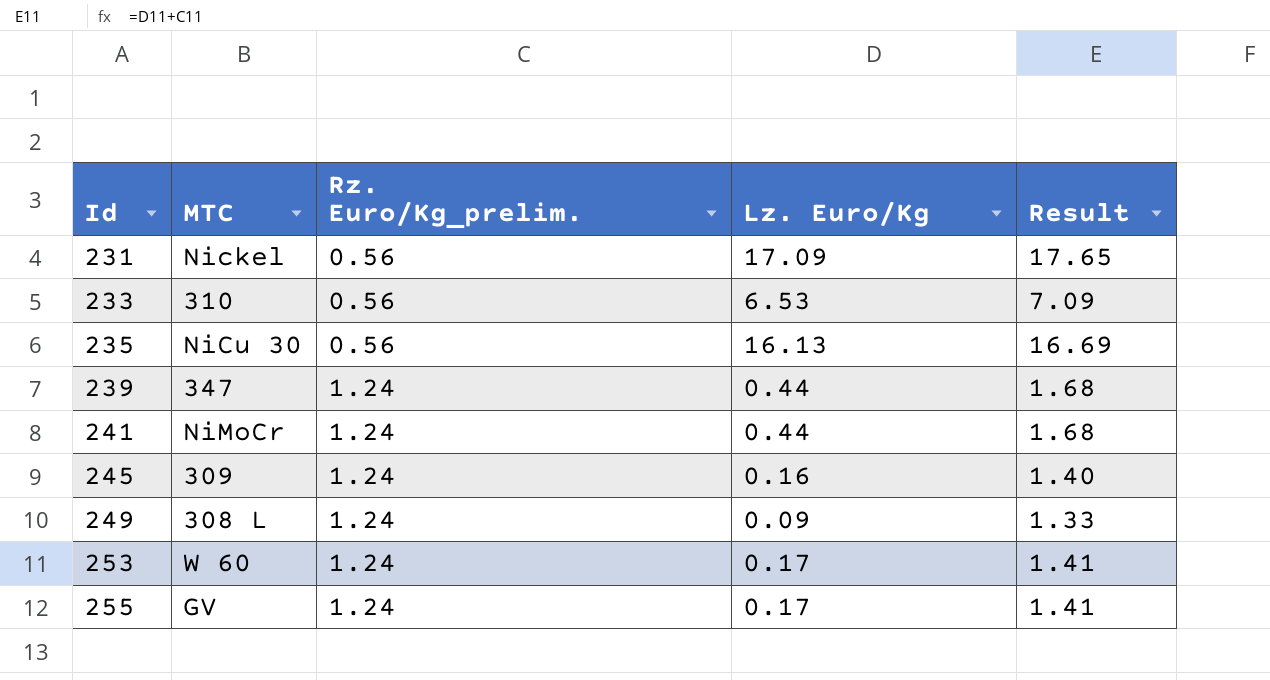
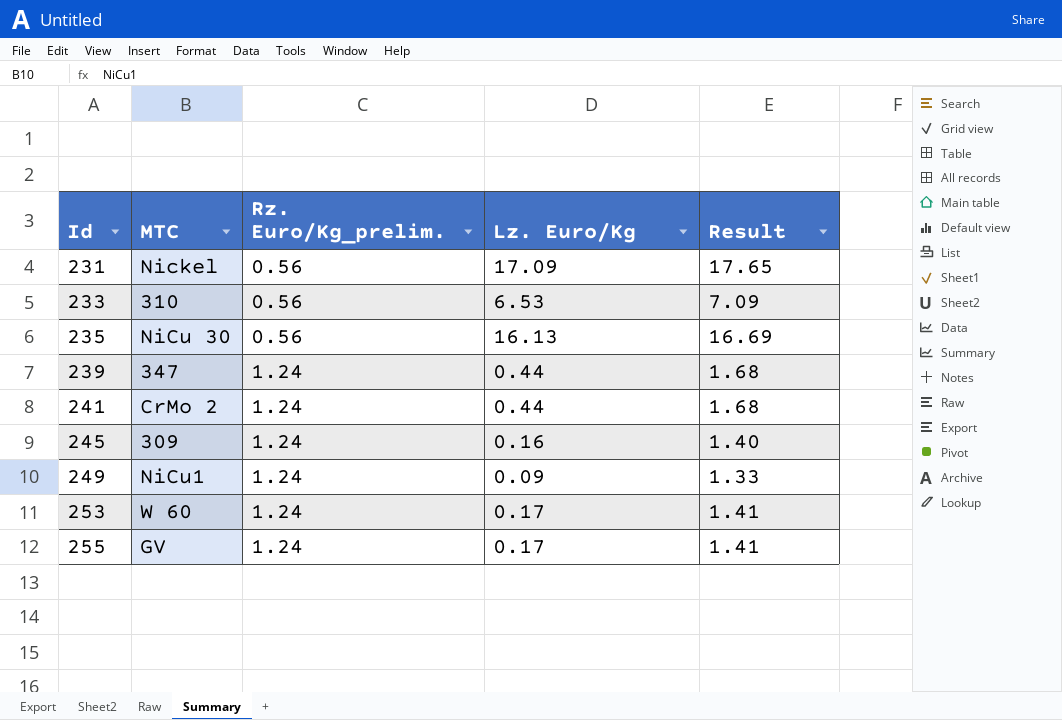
241 | MTC: NiMoCr -> CrMo 2
249 | MTC: 308 L -> NiCu1

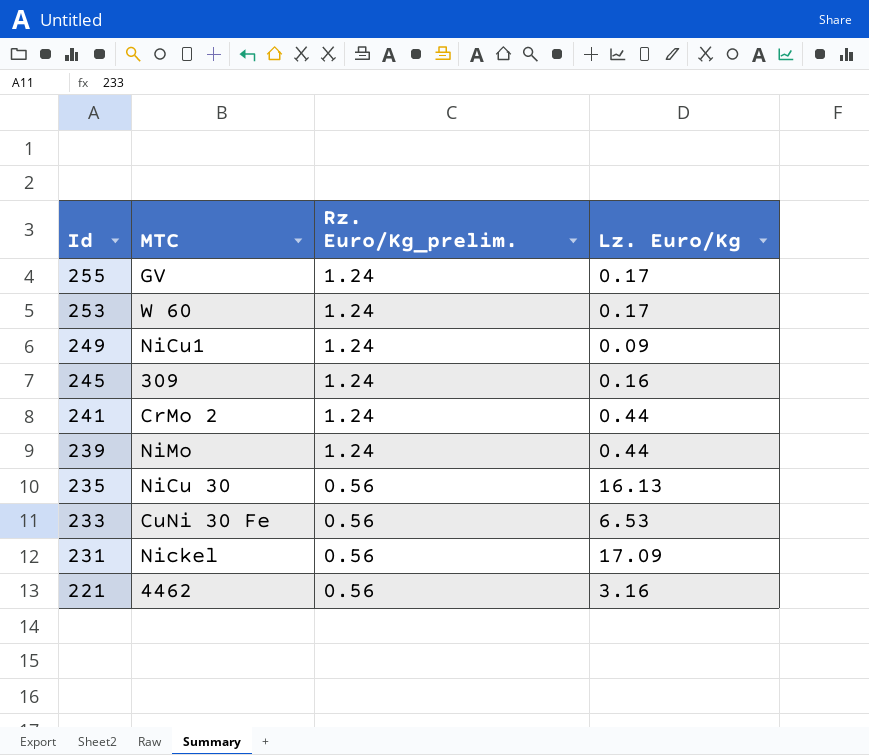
row order: Id ascending -> Id descending
column Result | formula: [Rz. Euro/Kg_prelim.] + [Lz. Euro/Kg] -> none
239 | MTC: 347 -> NiMo
233 | MTC: 310 -> CuNi 30 Fe
row 221: none -> 4462 | 0.56 | 3.16

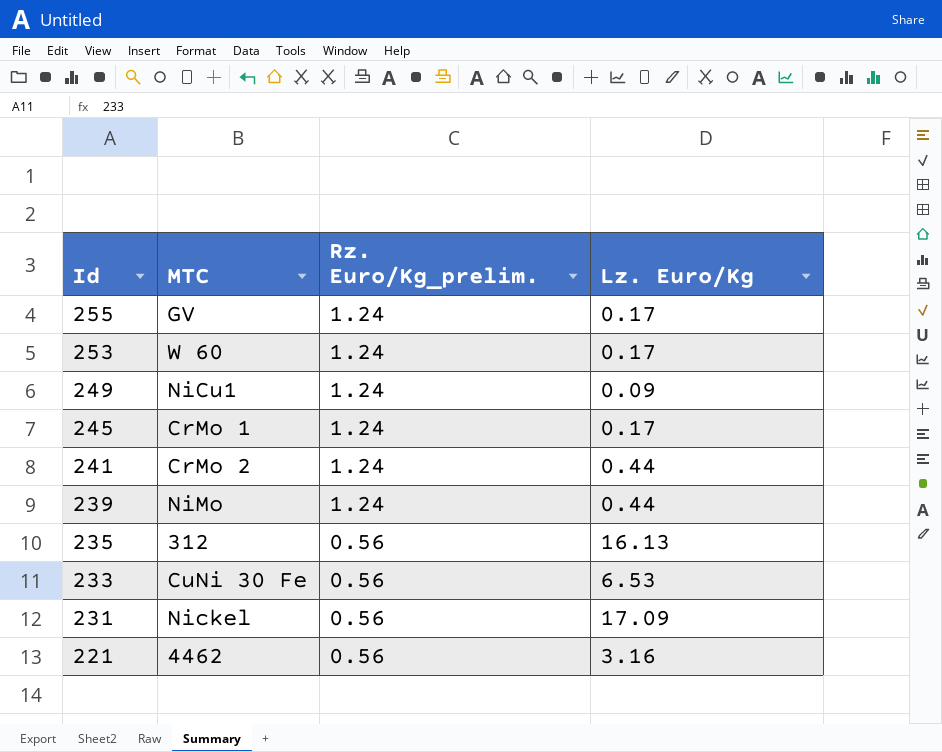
245 | MTC: 309 -> CrMo 1
245 | Lz. Euro/Kg: 0.16 -> 0.17
235 | MTC: NiCu 30 -> 312

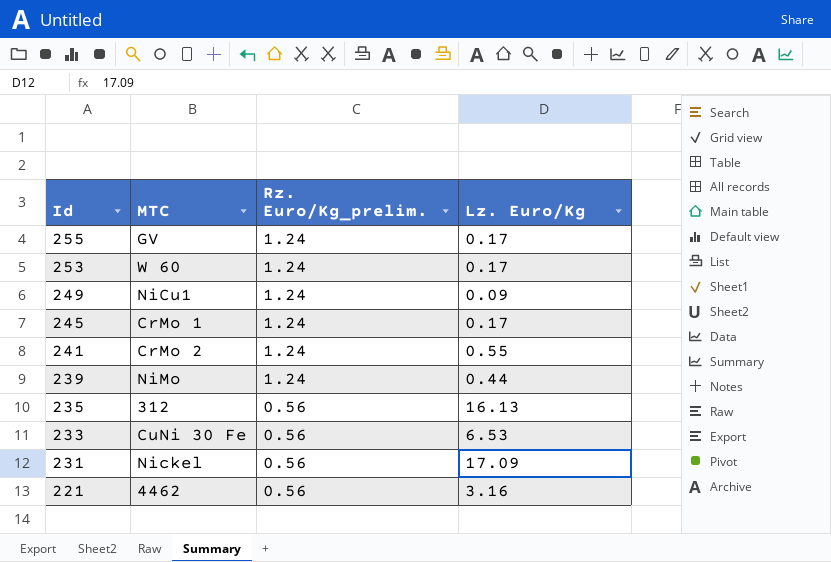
241 | Lz. Euro/Kg: 0.44 -> 0.55

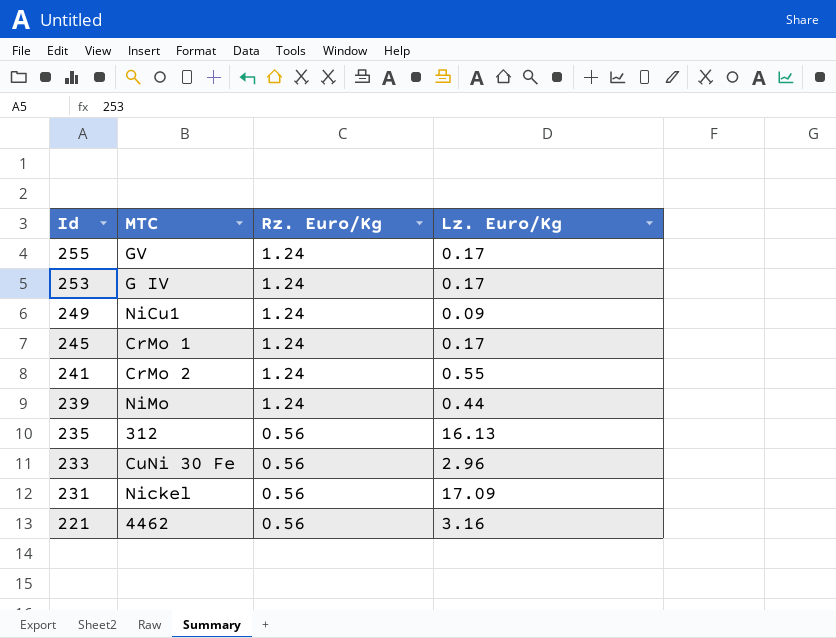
column name: Rz. Euro/Kg_prelim. -> Rz. Euro/Kg
253 | MTC: W 60 -> G IV
233 | Lz. Euro/Kg: 6.53 -> 2.96

